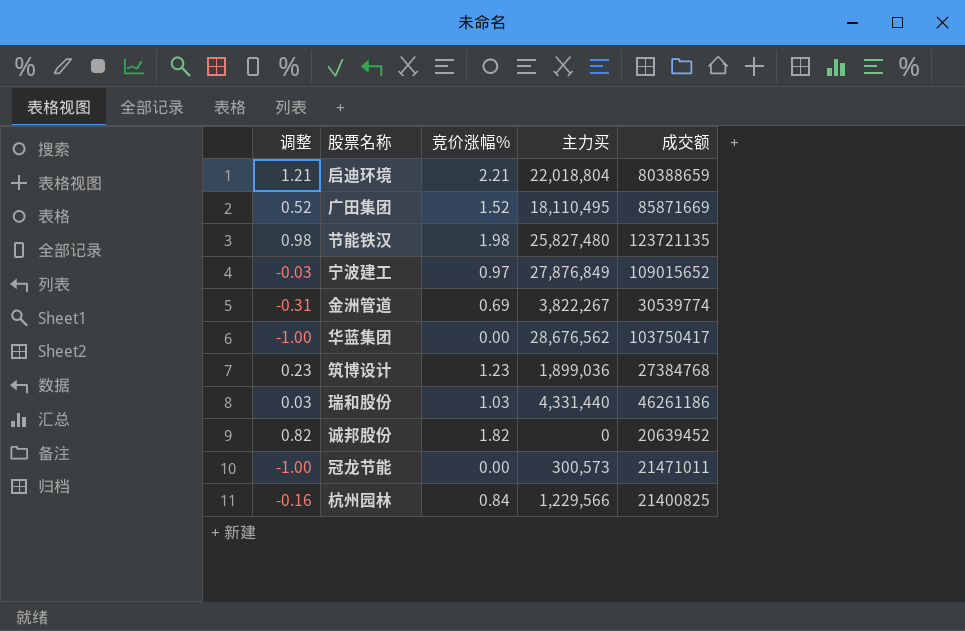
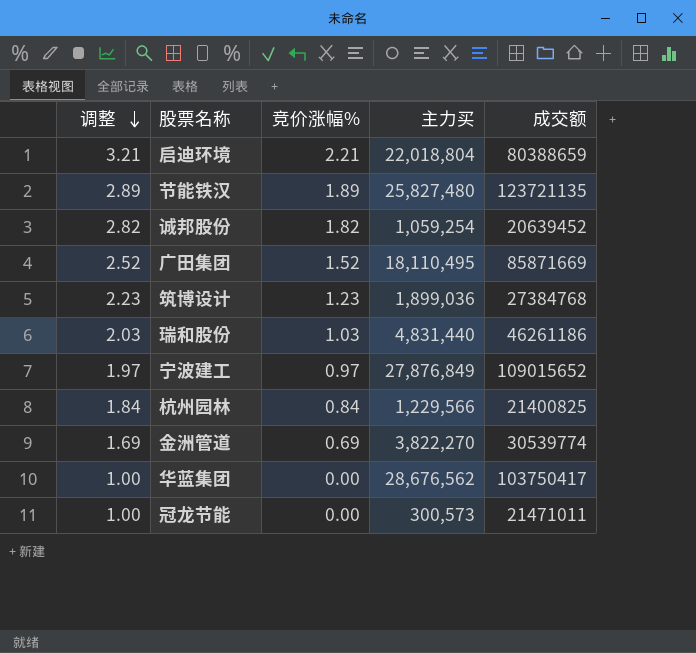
row order: none -> 调整 descending
column 调整 | formula: [竞价涨幅%] - 1 -> [竞价涨幅%] + 1
节能铁汉 | 竞价涨幅%: 1.98 -> 1.89
诚邦股份 | 主力买: 0 -> 1,059,254
瑞和股份 | 主力买: 4,331,440 -> 4,831,440
金洲管道 | 主力买: 3,822,267 -> 3,822,270

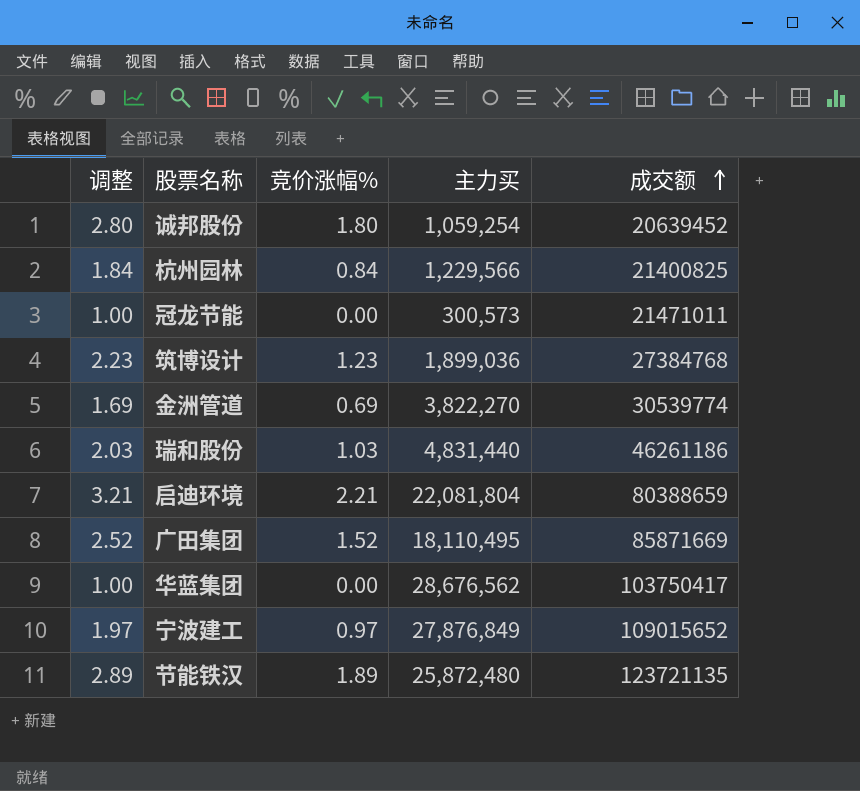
row order: 调整 descending -> 成交额 ascending
诚邦股份 | 调整: 2.82 -> 2.80
诚邦股份 | 竞价涨幅%: 1.82 -> 1.80
启迪环境 | 主力买: 22,018,804 -> 22,081,804
节能铁汉 | 主力买: 25,827,480 -> 25,872,480

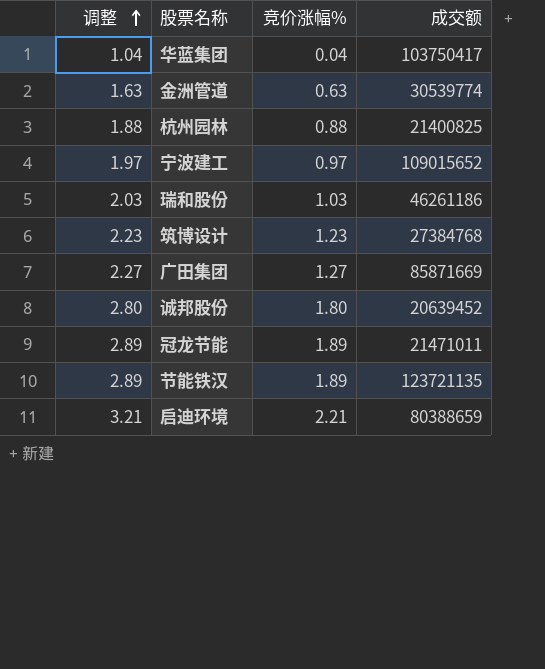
row order: 成交额 ascending -> 调整 ascending
column 主力买 | position: 4 -> none
华蓝集团 | 调整: 1.00 -> 1.04
华蓝集团 | 竞价涨幅%: 0.00 -> 0.04
金洲管道 | 调整: 1.69 -> 1.63
金洲管道 | 竞价涨幅%: 0.69 -> 0.63
杭州园林 | 调整: 1.84 -> 1.88
杭州园林 | 竞价涨幅%: 0.84 -> 0.88
广田集团 | 调整: 2.52 -> 2.27
广田集团 | 竞价涨幅%: 1.52 -> 1.27
冠龙节能 | 调整: 1.00 -> 2.89
冠龙节能 | 竞价涨幅%: 0.00 -> 1.89

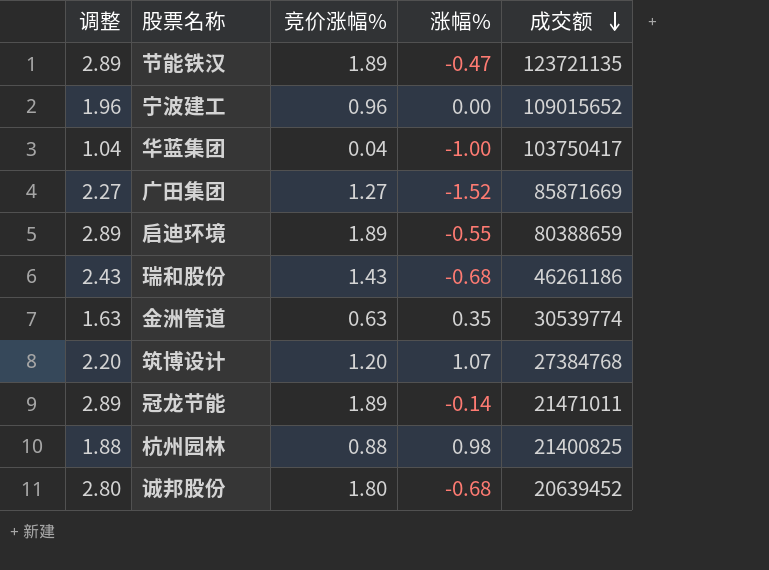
row order: 调整 ascending -> 成交额 descending
column 涨幅% | position: none -> 4
宁波建工 | 调整: 1.97 -> 1.96
宁波建工 | 竞价涨幅%: 0.97 -> 0.96
启迪环境 | 调整: 3.21 -> 2.89
启迪环境 | 竞价涨幅%: 2.21 -> 1.89
瑞和股份 | 调整: 2.03 -> 2.43
瑞和股份 | 竞价涨幅%: 1.03 -> 1.43
筑博设计 | 调整: 2.23 -> 2.20
筑博设计 | 竞价涨幅%: 1.23 -> 1.20

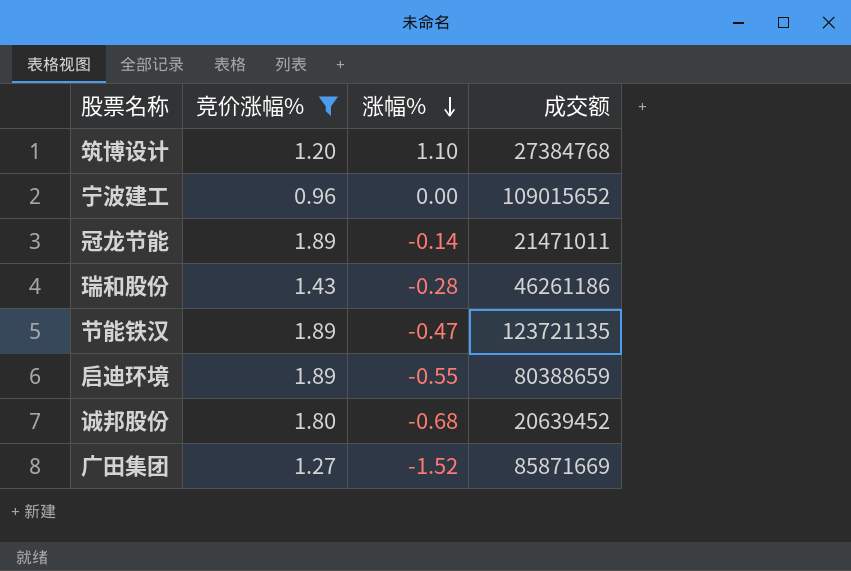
filter: none -> 竞价涨幅% >= 0.96
row order: 成交额 descending -> 涨幅% descending
column 调整 | formula: [竞价涨幅%] + 1 -> none
筑博设计 | 涨幅%: 1.07 -> 1.10
瑞和股份 | 涨幅%: -0.68 -> -0.28

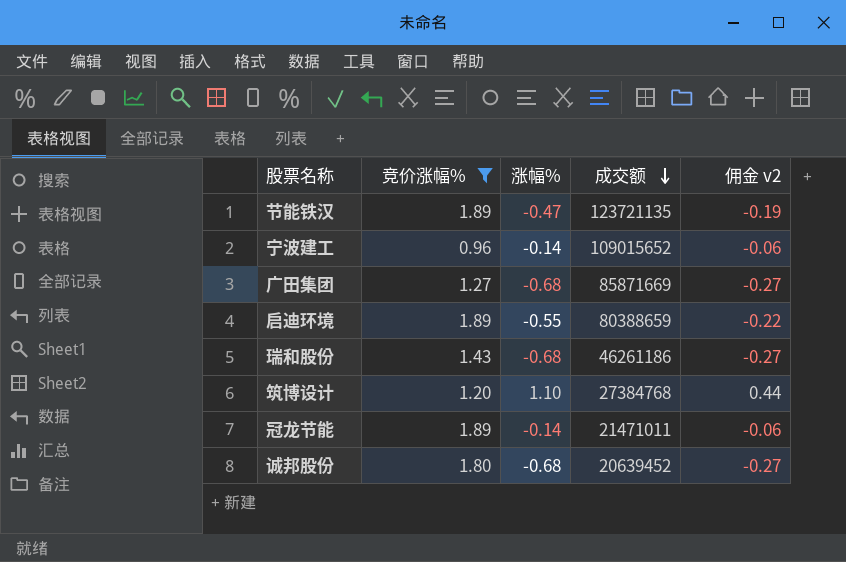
row order: 涨幅% descending -> 成交额 descending
column 佣金 v2 | formula: none -> [涨幅%] * 0.4
宁波建工 | 涨幅%: 0.00 -> -0.14
广田集团 | 涨幅%: -1.52 -> -0.68
瑞和股份 | 涨幅%: -0.28 -> -0.68

